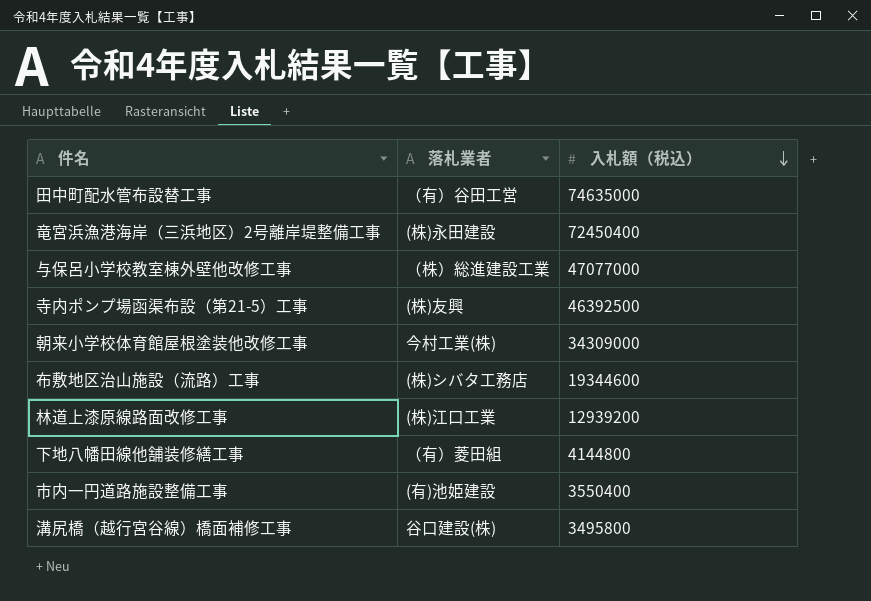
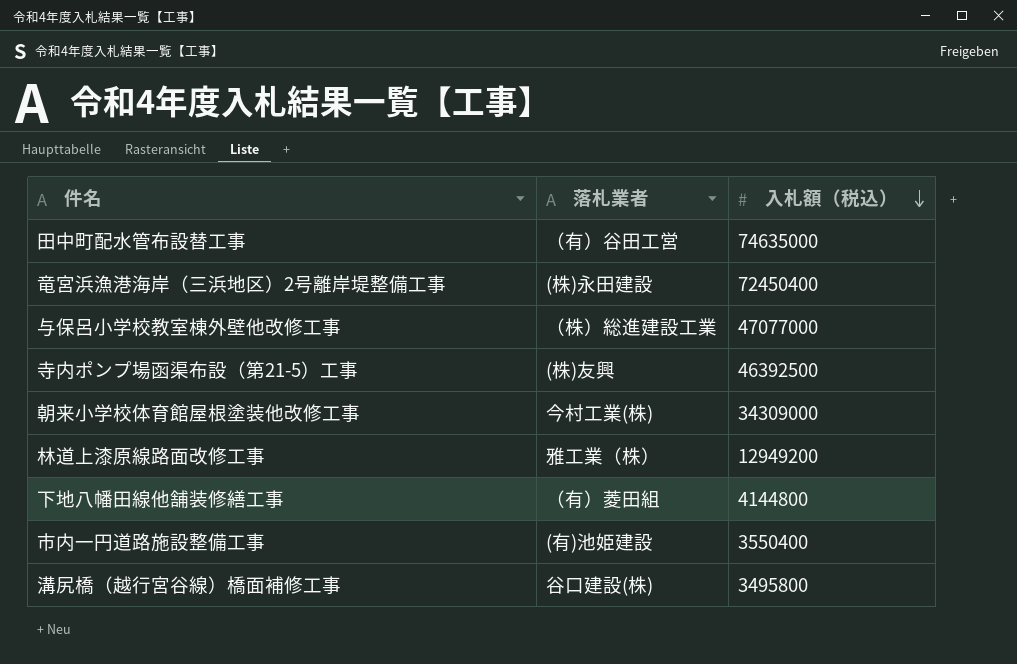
row 布敷地区治山施設（流路）工事: (株)シバタ工務店 | 19344600 -> none
林道上漆原線路面改修工事 | 落札業者: (株)江口工業 -> 雅工業（株）
林道上漆原線路面改修工事 | 入札額（税込）: 12939200 -> 12949200

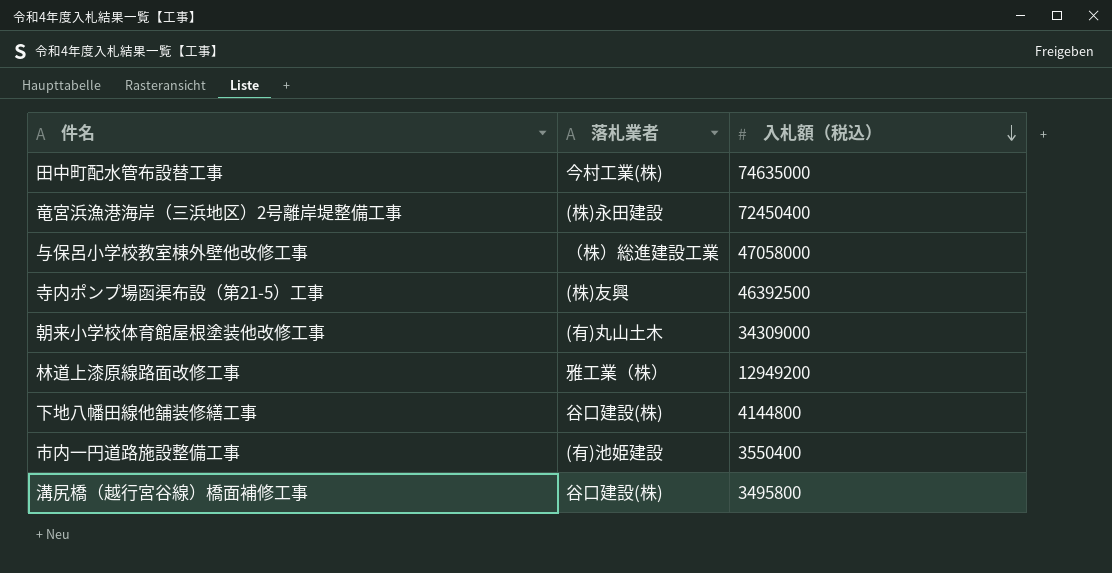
田中町配水管布設替工事 | 落札業者: （有）谷田工営 -> 今村工業(株)
与保呂小学校教室棟外壁他改修工事 | 入札額（税込）: 47077000 -> 47058000
朝来小学校体育館屋根塗装他改修工事 | 落札業者: 今村工業(株) -> (有)丸山土木
下地八幡田線他舗装修繕工事 | 落札業者: （有）菱田組 -> 谷口建設(株)

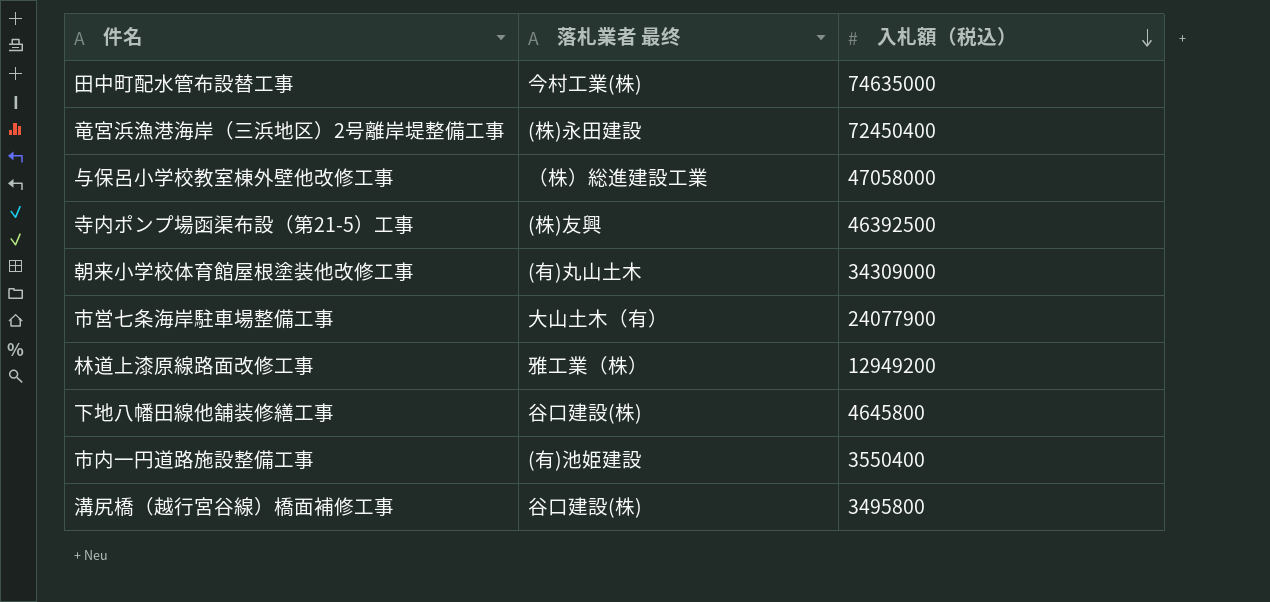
column name: 落札業者 -> 落札業者 最终
row 市営七条海岸駐車場整備工事: none -> 大山土木（有） | 24077900
下地八幡田線他舗装修繕工事 | 入札額（税込）: 4144800 -> 4645800

